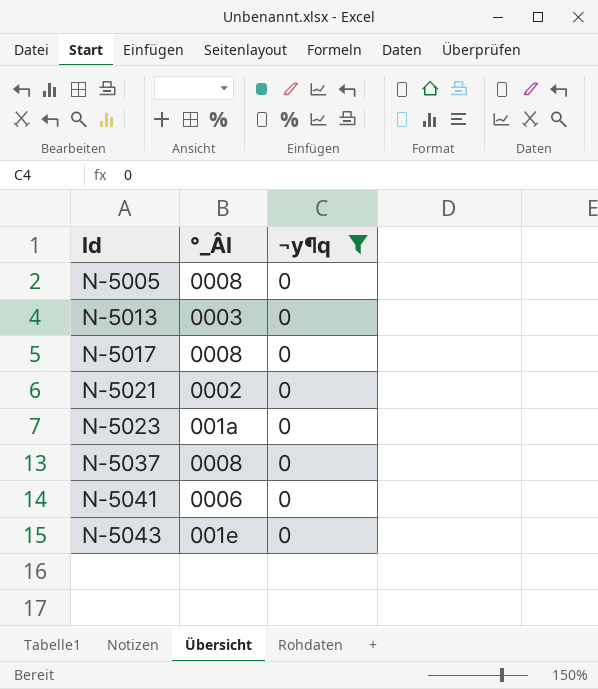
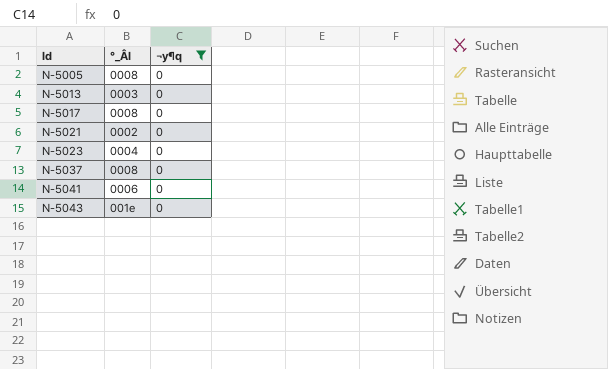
N-5023 | °_ÂI: 001a -> 0004

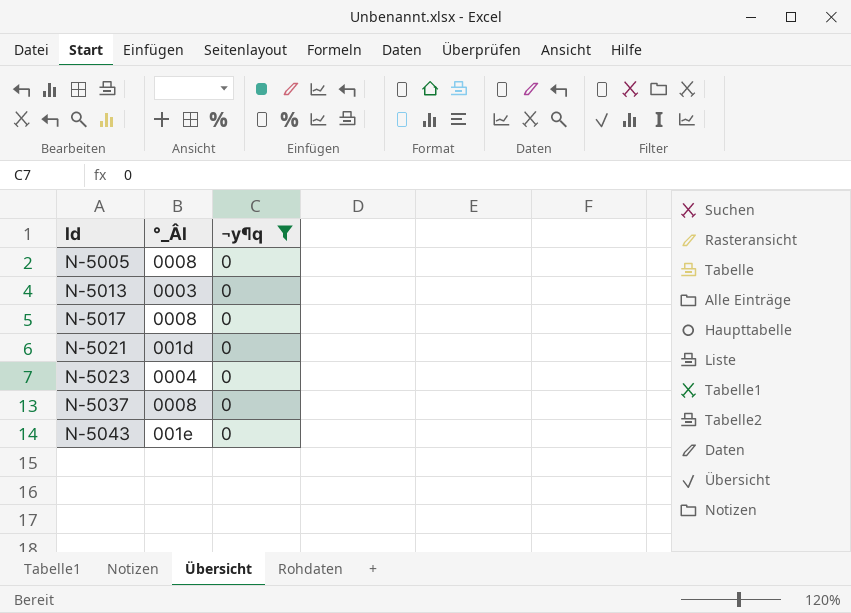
row N-5041: 0006 | 0 -> none
N-5021 | °_ÂI: 0002 -> 001d

